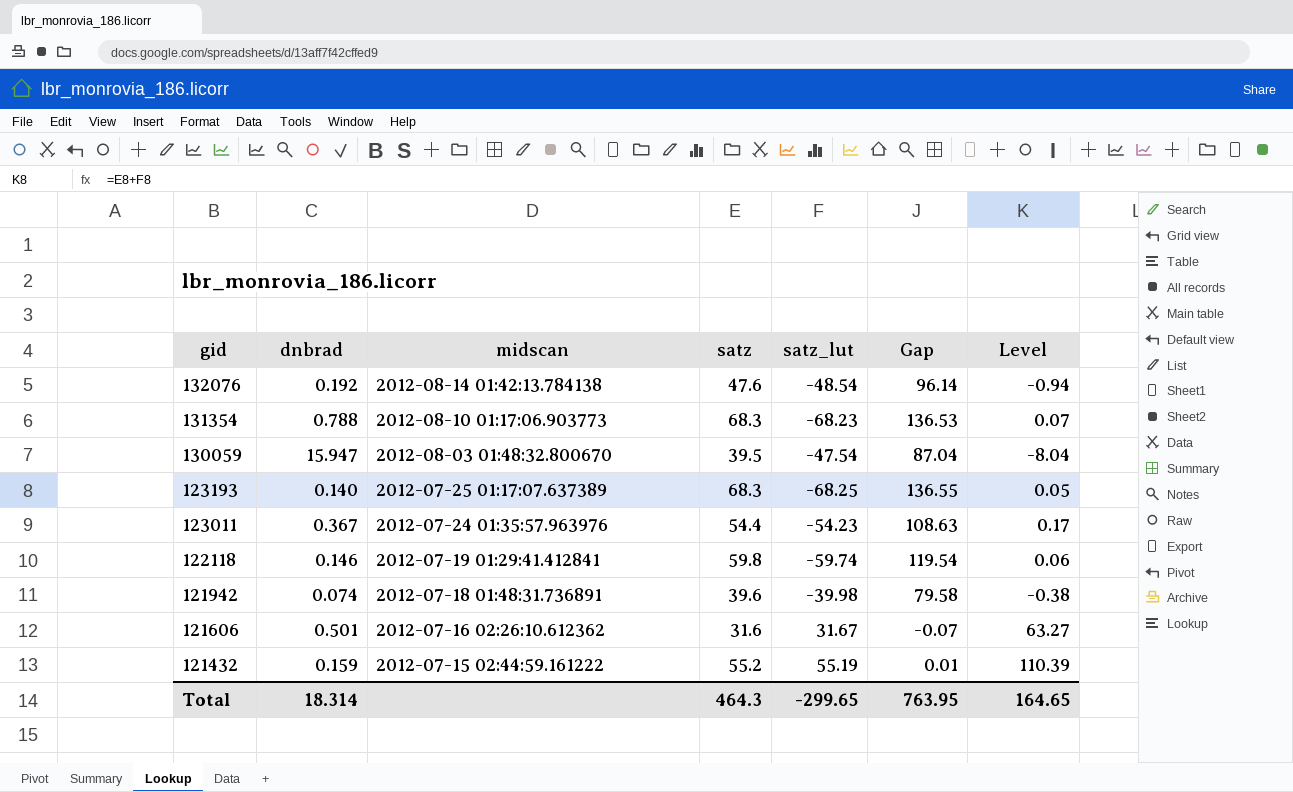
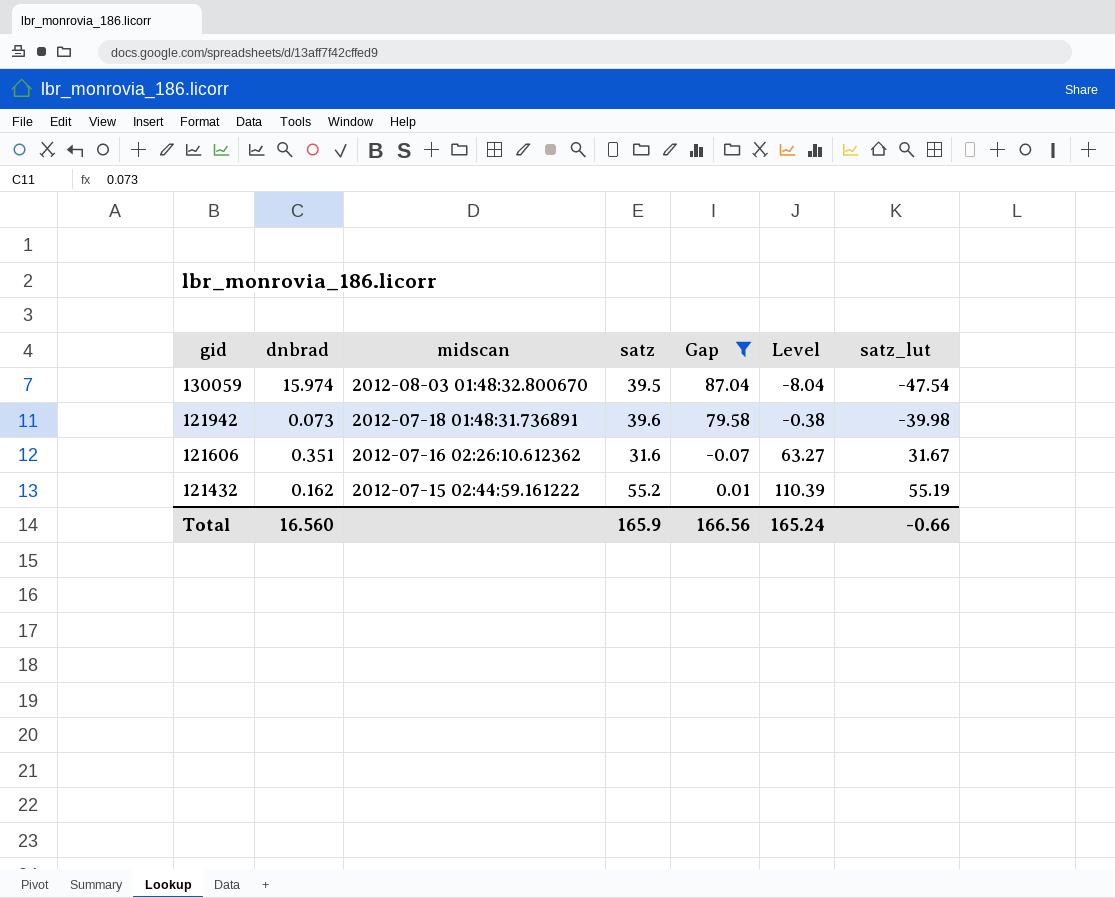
filter: none -> Gap <= 87.04
column satz_lut | position: 5 -> 7
130059 | dnbrad: 15.947 -> 15.974
121942 | dnbrad: 0.074 -> 0.073
121606 | dnbrad: 0.501 -> 0.351
121432 | dnbrad: 0.159 -> 0.162
Total | dnbrad: 18.314 -> 16.560
Total | satz: 464.3 -> 165.9
Total | Gap: 763.95 -> 166.56
Total | Level: 164.65 -> 165.24
Total | satz_lut: -299.65 -> -0.66

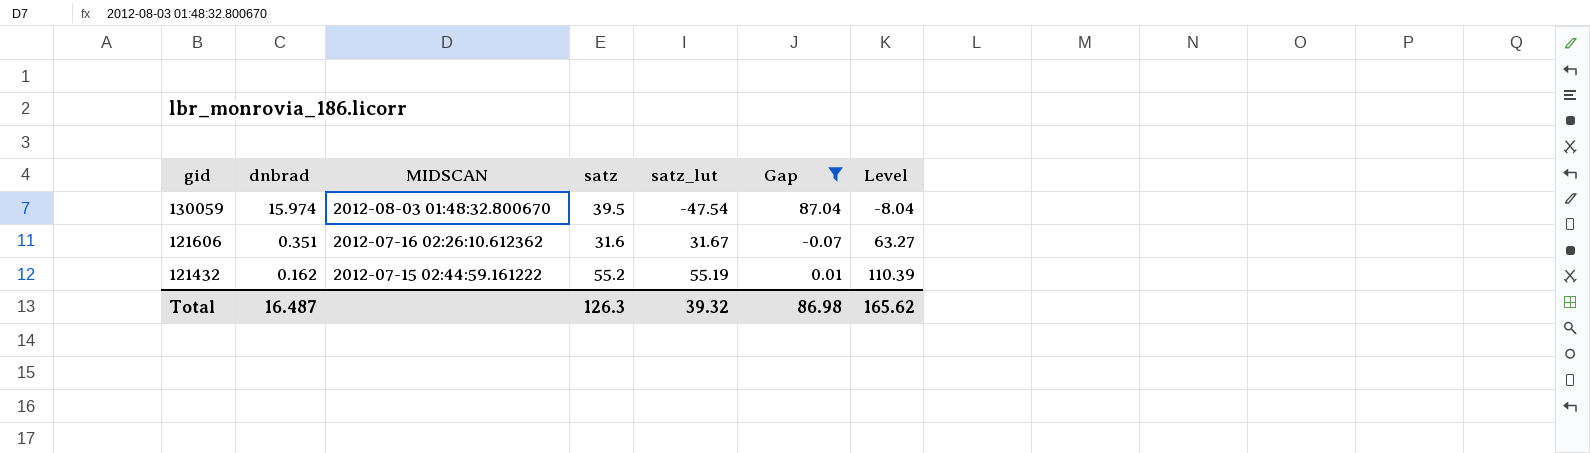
column name: midscan -> MIDSCAN
column satz_lut | position: 7 -> 5
row 121942: 0.073 | 2012-07-18 01:48:31.736891 | 39.6 | 79.58 | -0.38 | -39.98 -> none
Total | dnbrad: 16.560 -> 16.487
Total | satz: 165.9 -> 126.3
Total | satz_lut: -0.66 -> 39.32
Total | Gap: 166.56 -> 86.98
Total | Level: 165.24 -> 165.62

